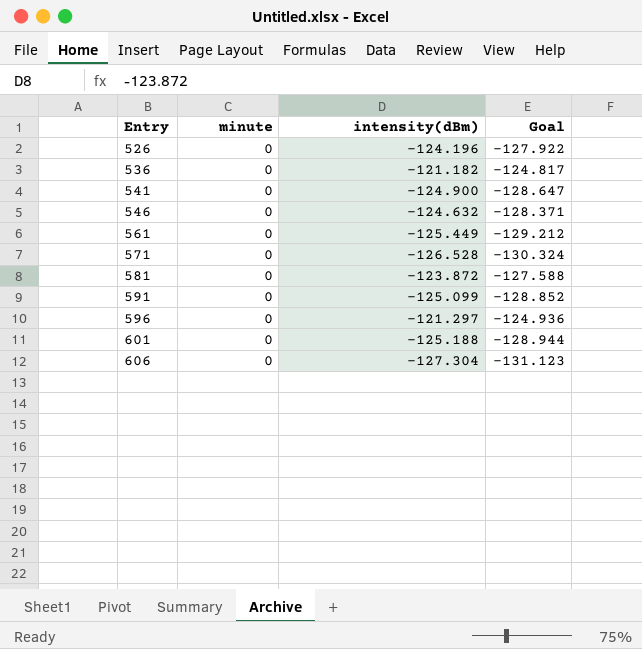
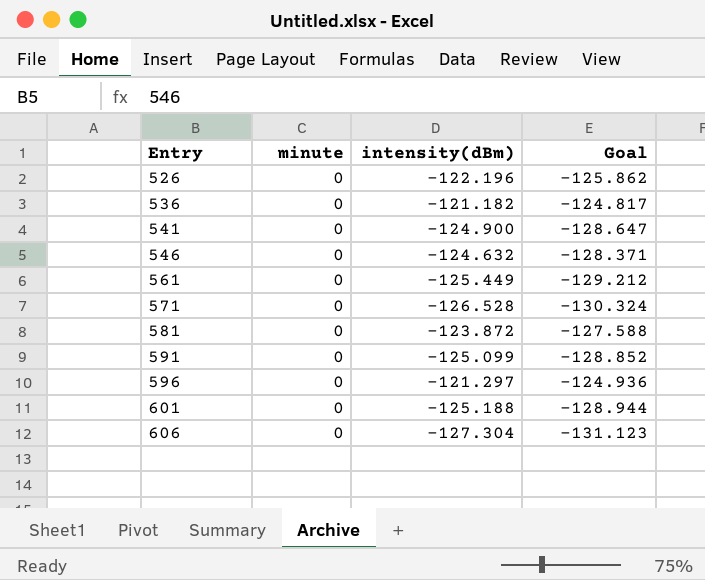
526 | intensity(dBm): -124.196 -> -122.196
526 | Goal: -127.922 -> -125.862

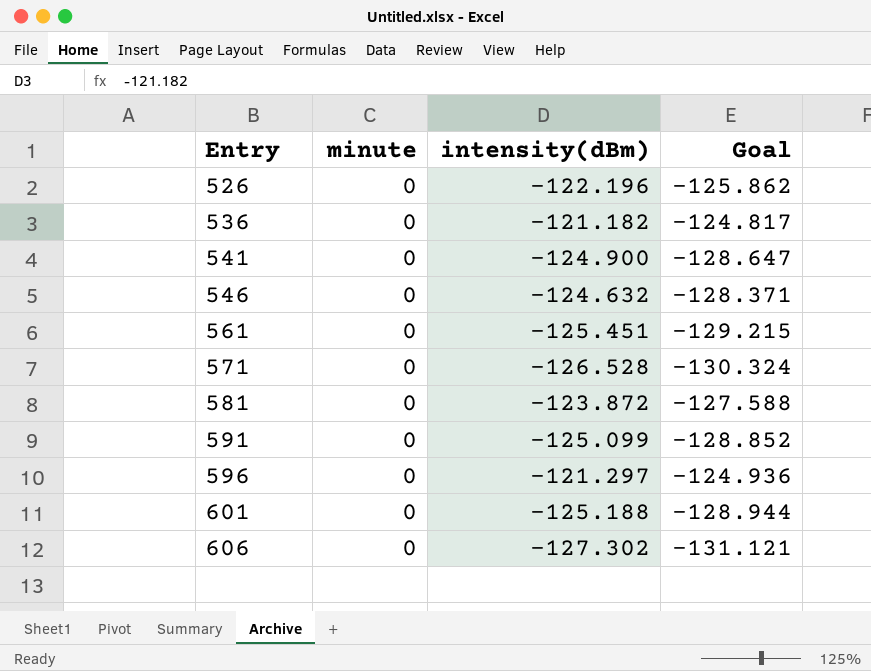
561 | intensity(dBm): -125.449 -> -125.451
561 | Goal: -129.212 -> -129.215
606 | intensity(dBm): -127.304 -> -127.302
606 | Goal: -131.123 -> -131.121

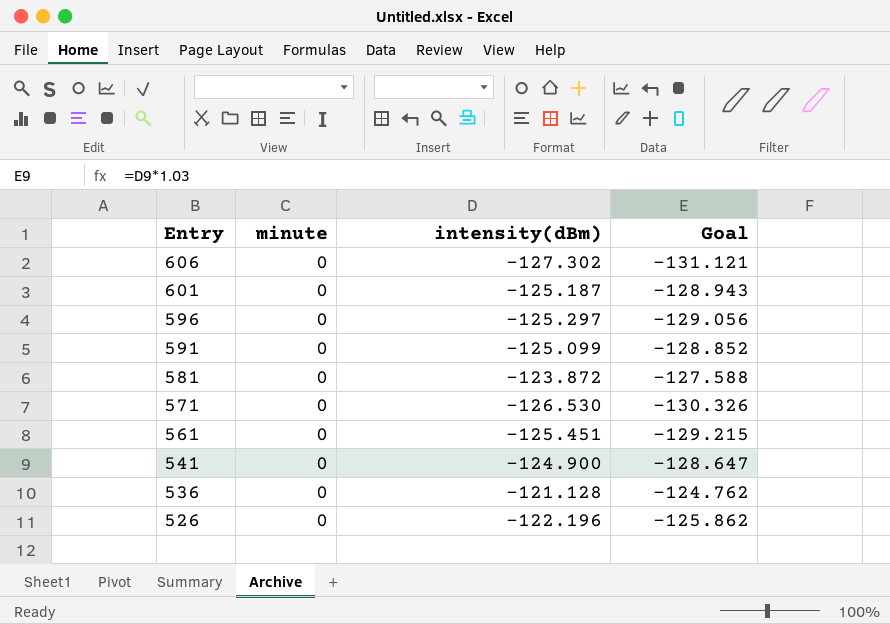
row order: Entry ascending -> Entry descending
row 546: 0 | -124.632 | -128.371 -> none
601 | intensity(dBm): -125.188 -> -125.187
601 | Goal: -128.944 -> -128.943
596 | intensity(dBm): -121.297 -> -125.297
596 | Goal: -124.936 -> -129.056
571 | intensity(dBm): -126.528 -> -126.530
571 | Goal: -130.324 -> -130.326
536 | intensity(dBm): -121.182 -> -121.128
536 | Goal: -124.817 -> -124.762

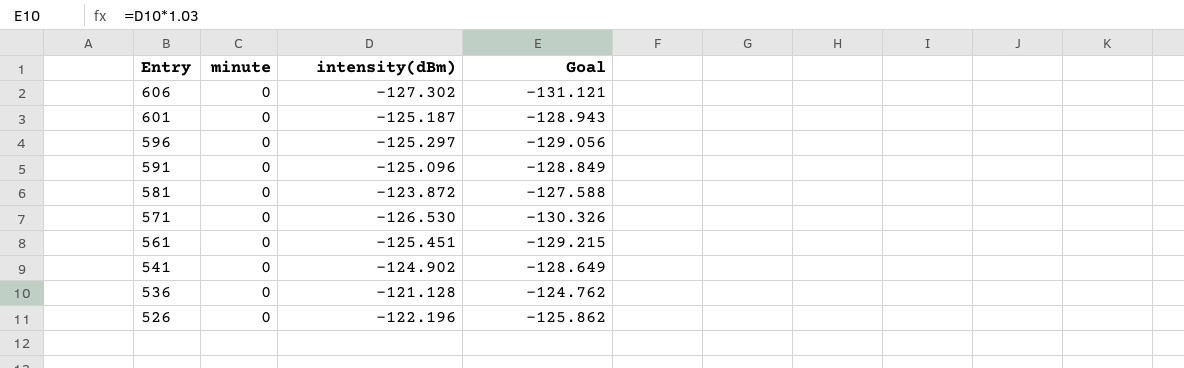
591 | intensity(dBm): -125.099 -> -125.096
591 | Goal: -128.852 -> -128.849
541 | intensity(dBm): -124.900 -> -124.902
541 | Goal: -128.647 -> -128.649

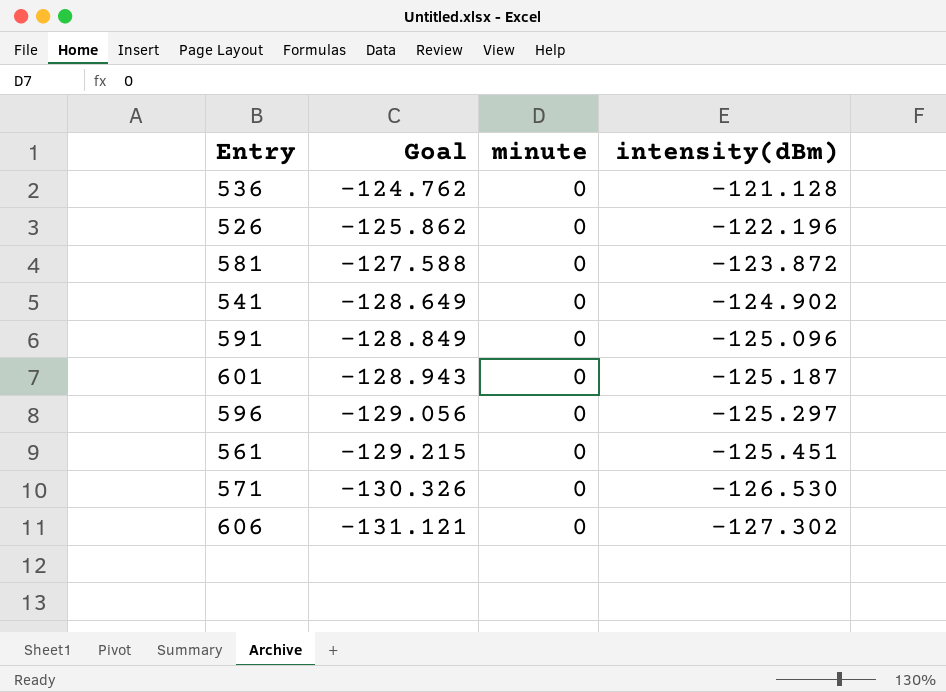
row order: Entry descending -> Goal descending
column Goal | position: 4 -> 2

